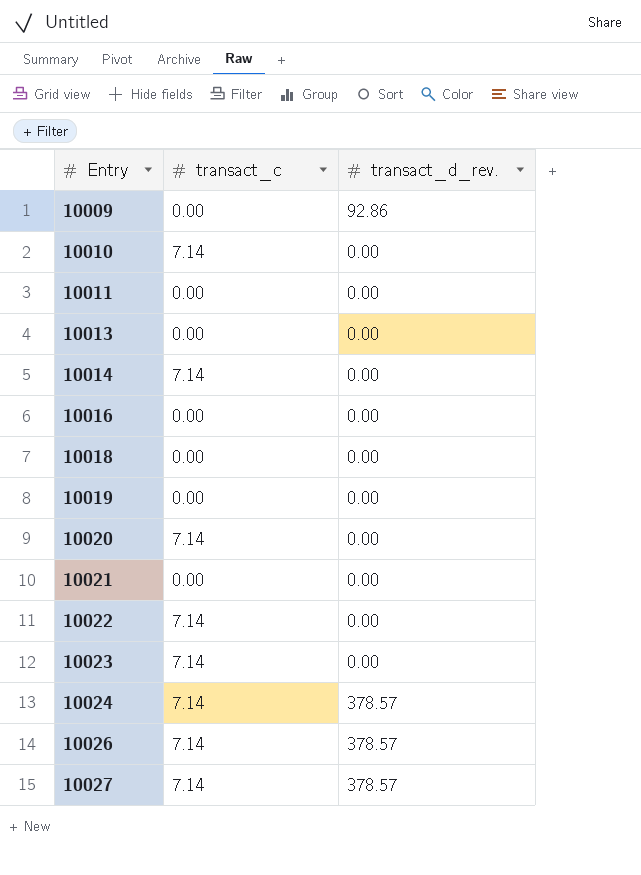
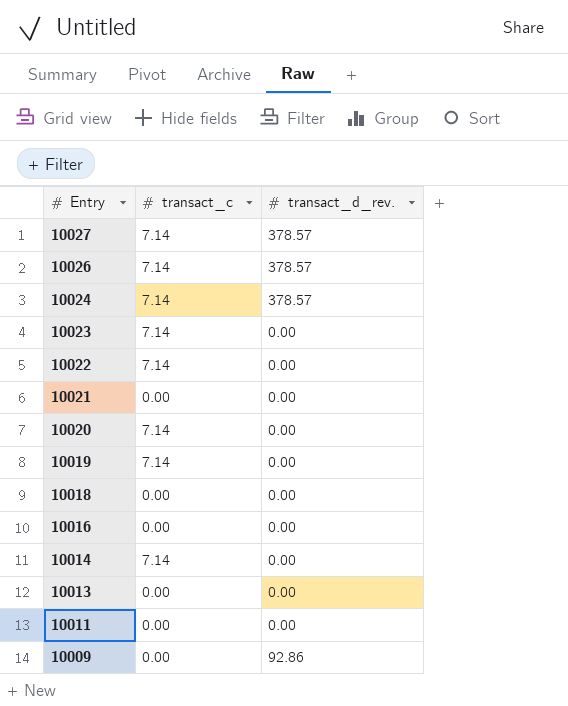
row order: Entry ascending -> Entry descending
row 10010: 7.14 | 0.00 -> none
10019 | transact_c: 0.00 -> 7.14

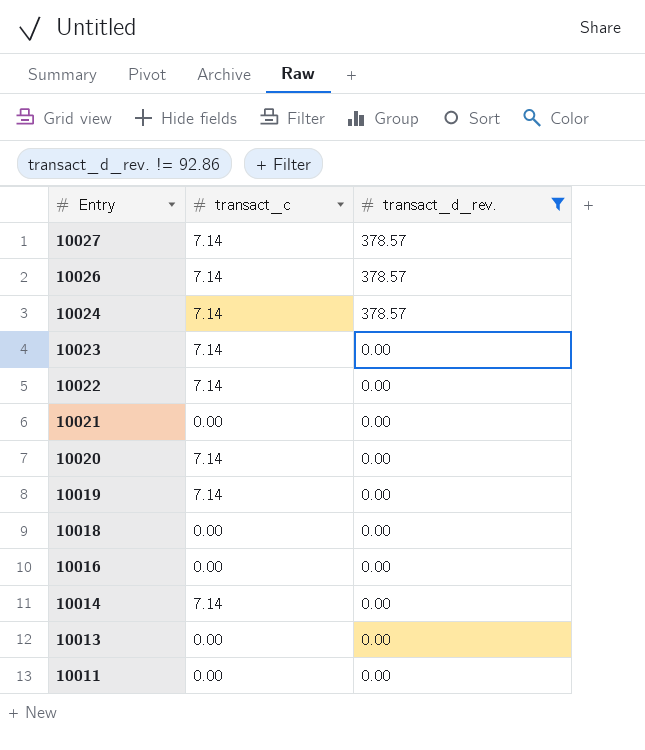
filter: none -> transact_d_rev. != 92.86

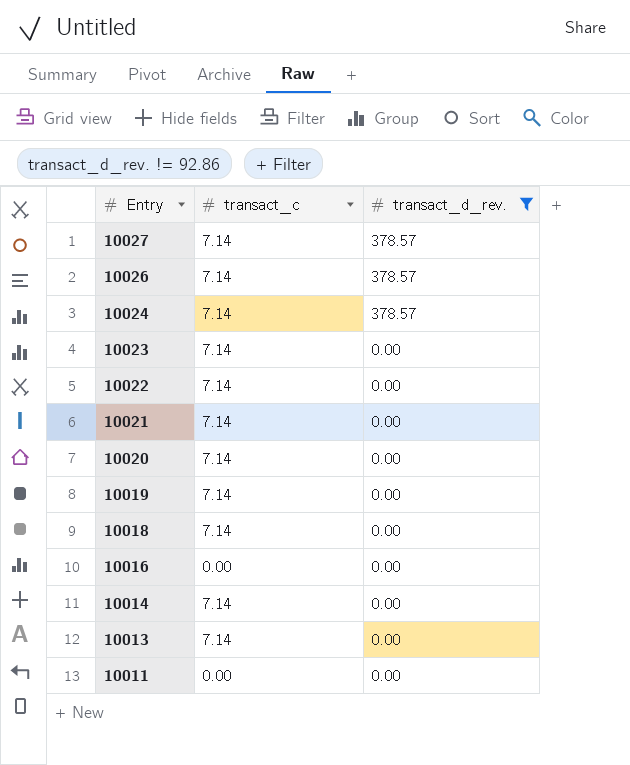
10021 | transact_c: 0.00 -> 7.14
10018 | transact_c: 0.00 -> 7.14
10013 | transact_c: 0.00 -> 7.14

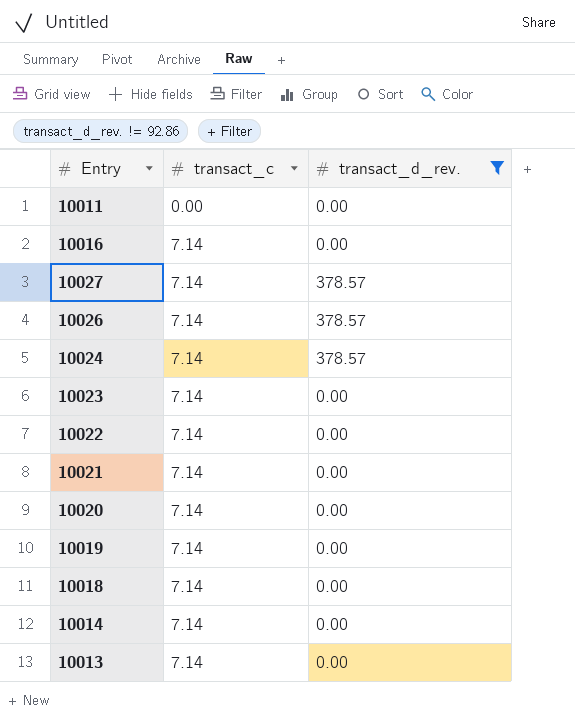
row order: Entry descending -> transact_c ascending
10016 | transact_c: 0.00 -> 7.14

